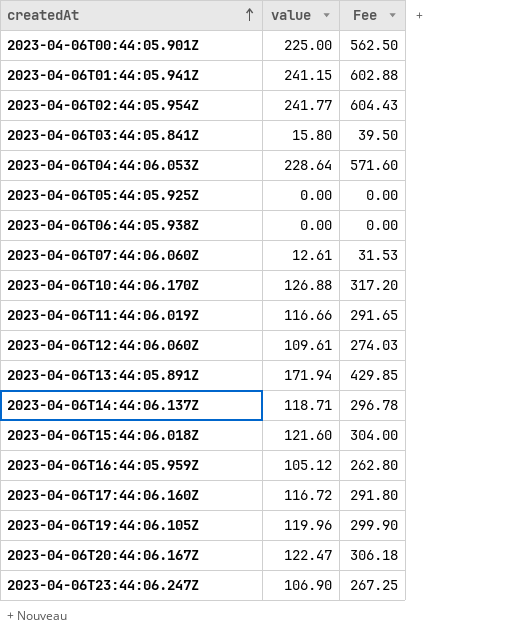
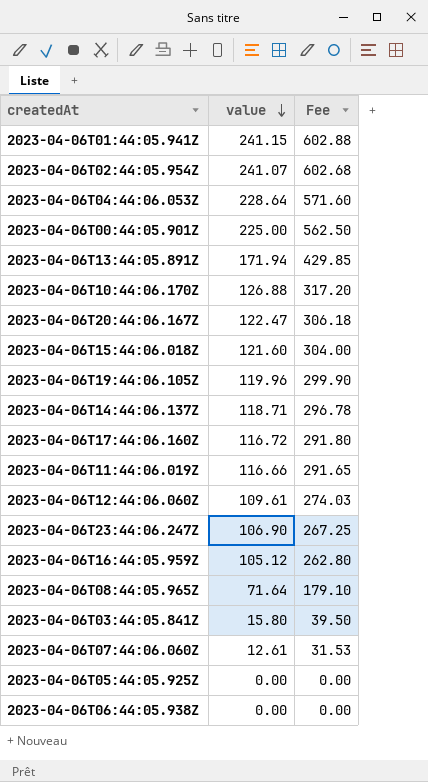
row order: createdAt ascending -> value descending
2023-04-06T02:44:05.954Z | value: 241.77 -> 241.07
2023-04-06T02:44:05.954Z | Fee: 604.43 -> 602.68
row 2023-04-06T08:44:05.965Z: none -> 71.64 | 179.10

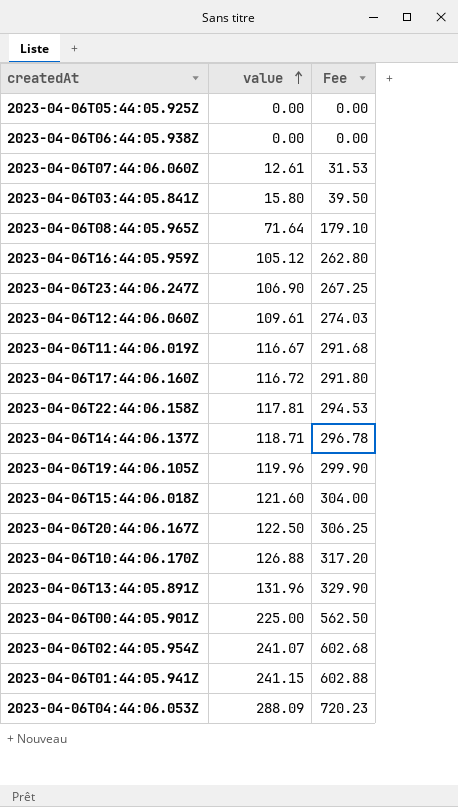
row order: value descending -> value ascending
2023-04-06T11:44:06.019Z | value: 116.66 -> 116.67
2023-04-06T11:44:06.019Z | Fee: 291.65 -> 291.68
row 2023-04-06T22:44:06.158Z: none -> 117.81 | 294.53
2023-04-06T20:44:06.167Z | value: 122.47 -> 122.50
2023-04-06T20:44:06.167Z | Fee: 306.18 -> 306.25
2023-04-06T13:44:05.891Z | value: 171.94 -> 131.96
2023-04-06T13:44:05.891Z | Fee: 429.85 -> 329.90
2023-04-06T04:44:06.053Z | value: 228.64 -> 288.09
2023-04-06T04:44:06.053Z | Fee: 571.60 -> 720.23

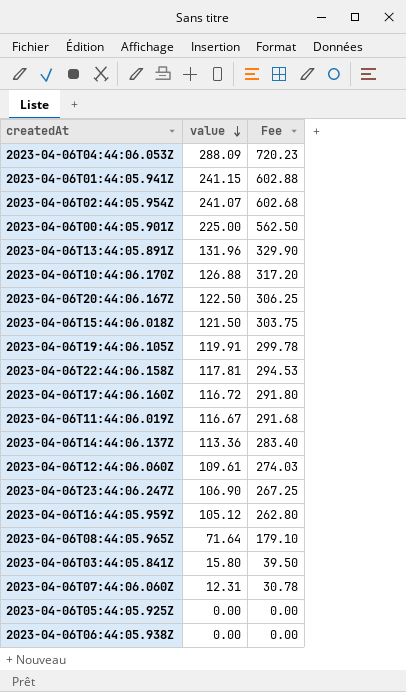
row order: value ascending -> value descending
2023-04-06T15:44:06.018Z | value: 121.60 -> 121.50
2023-04-06T15:44:06.018Z | Fee: 304.00 -> 303.75
2023-04-06T19:44:06.105Z | value: 119.96 -> 119.91
2023-04-06T19:44:06.105Z | Fee: 299.90 -> 299.78
2023-04-06T14:44:06.137Z | value: 118.71 -> 113.36
2023-04-06T14:44:06.137Z | Fee: 296.78 -> 283.40
2023-04-06T07:44:06.060Z | value: 12.61 -> 12.31
2023-04-06T07:44:06.060Z | Fee: 31.53 -> 30.78

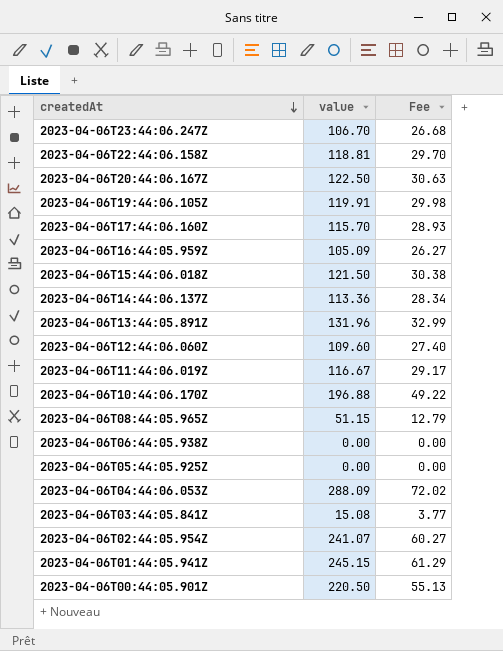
row order: value descending -> createdAt descending
column Fee | formula: [value] * 2.5 -> [value] * 0.25
row 2023-04-06T07:44:06.060Z: 12.31 | 30.78 -> none
2023-04-06T23:44:06.247Z | value: 106.90 -> 106.70
2023-04-06T22:44:06.158Z | value: 117.81 -> 118.81
2023-04-06T17:44:06.160Z | value: 116.72 -> 115.70
2023-04-06T16:44:05.959Z | value: 105.12 -> 105.09
2023-04-06T12:44:06.060Z | value: 109.61 -> 109.60
2023-04-06T10:44:06.170Z | value: 126.88 -> 196.88
2023-04-06T08:44:05.965Z | value: 71.64 -> 51.15
2023-04-06T03:44:05.841Z | value: 15.80 -> 15.08
2023-04-06T01:44:05.941Z | value: 241.15 -> 245.15
2023-04-06T00:44:05.901Z | value: 225.00 -> 220.50

